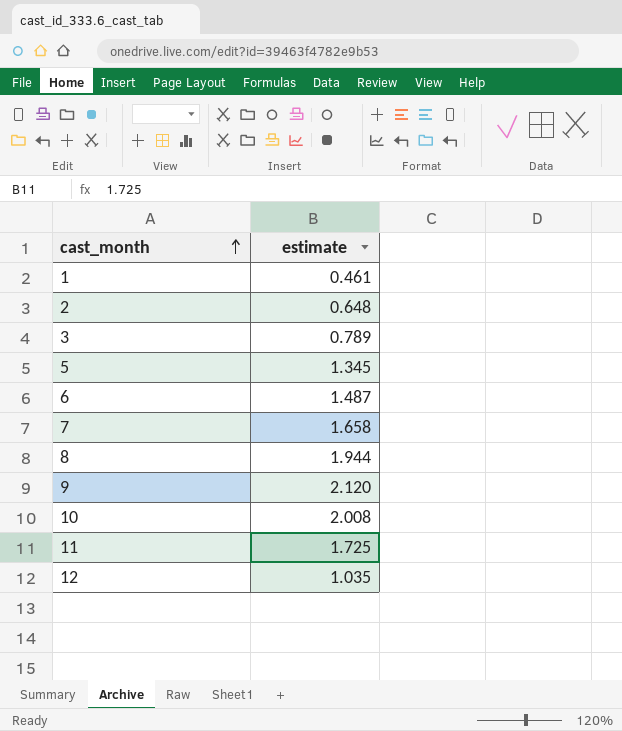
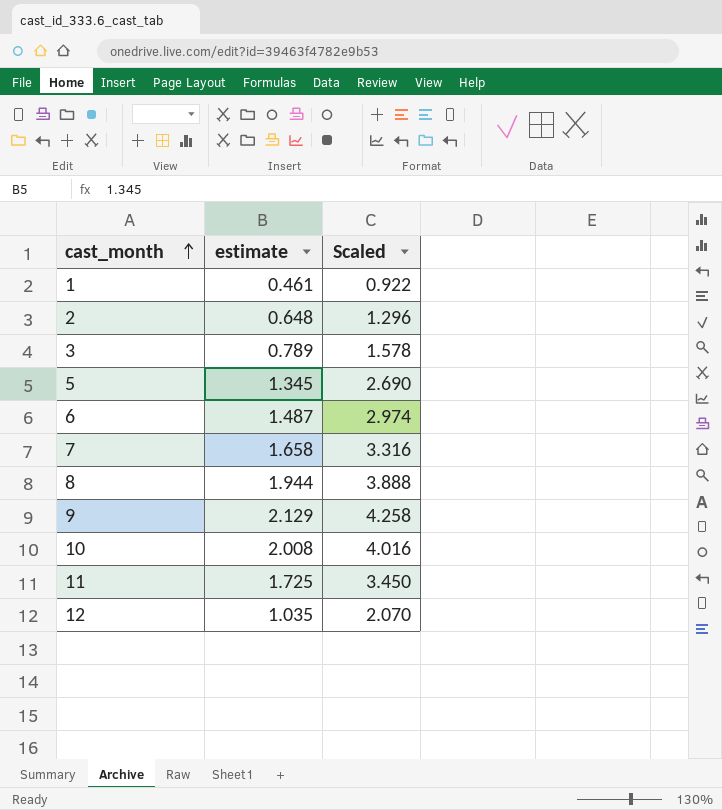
column Scaled | formula: none -> [estimate] * 2
9 | estimate: 2.120 -> 2.129

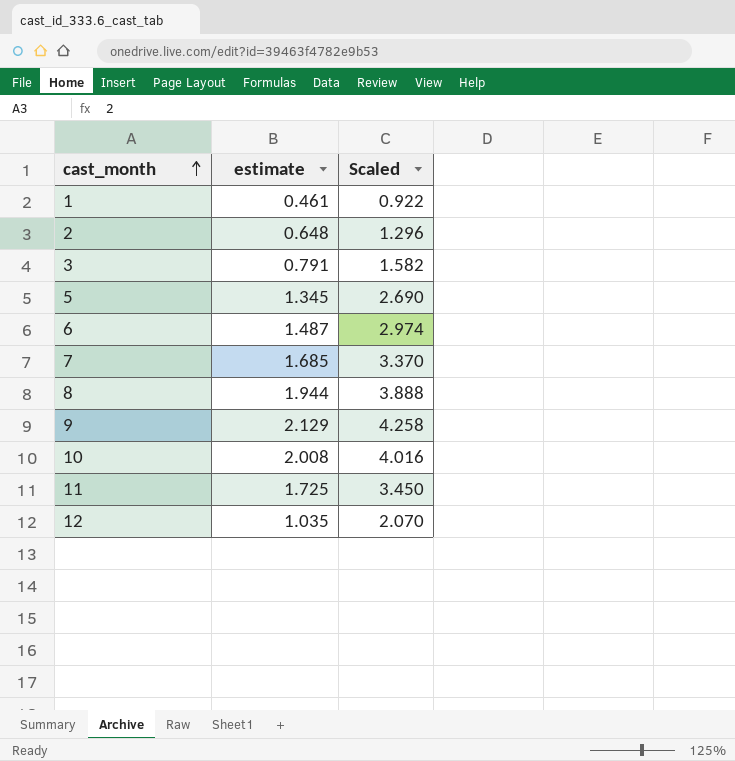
3 | estimate: 0.789 -> 0.791
3 | Scaled: 1.578 -> 1.582
7 | estimate: 1.658 -> 1.685
7 | Scaled: 3.316 -> 3.370

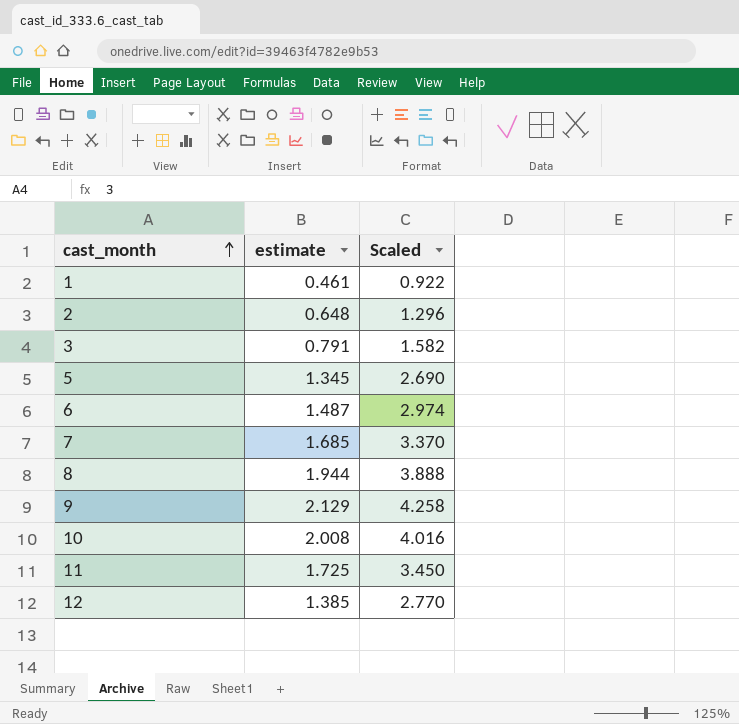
12 | estimate: 1.035 -> 1.385
12 | Scaled: 2.070 -> 2.770

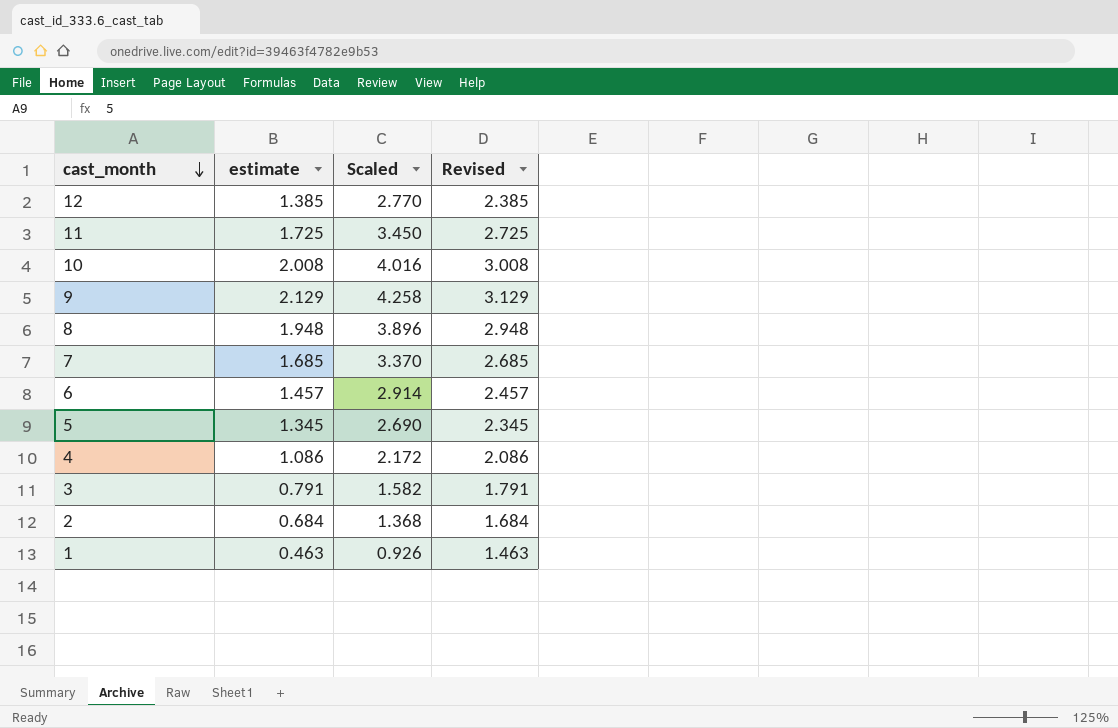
row order: cast_month ascending -> cast_month descending
column Revised | formula: none -> [estimate] + 1
8 | estimate: 1.944 -> 1.948
8 | Scaled: 3.888 -> 3.896
6 | estimate: 1.487 -> 1.457
6 | Scaled: 2.974 -> 2.914
row 4: none -> 1.086 | 2.172 | 2.086
2 | estimate: 0.648 -> 0.684
2 | Scaled: 1.296 -> 1.368
1 | estimate: 0.461 -> 0.463
1 | Scaled: 0.922 -> 0.926

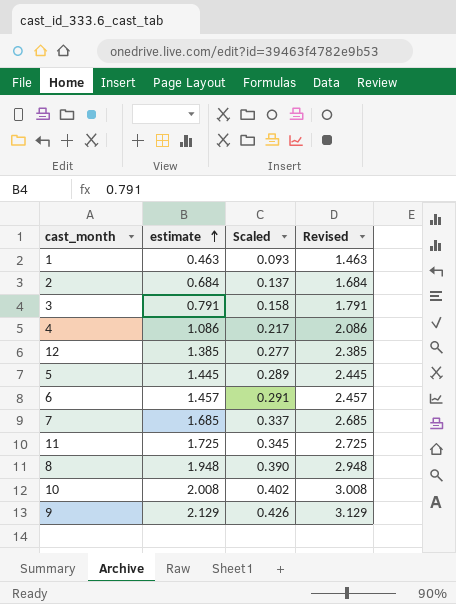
row order: cast_month descending -> estimate ascending
column Scaled | formula: [estimate] * 2 -> [estimate] * 0.2
5 | estimate: 1.345 -> 1.445
5 | Revised: 2.345 -> 2.445

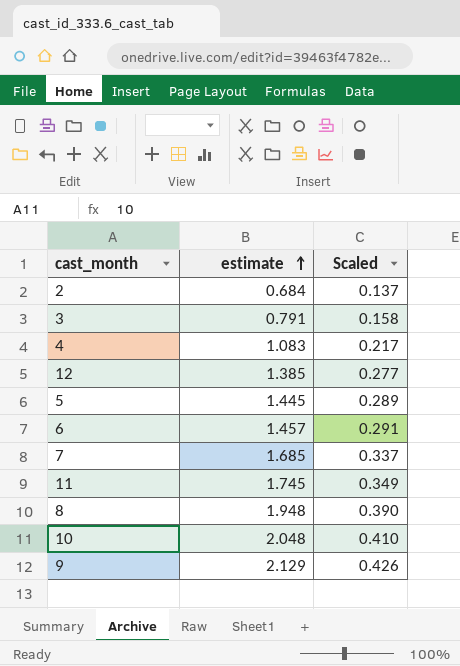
column Revised | formula: [estimate] + 1 -> none
row 1: 0.463 | 0.093 | 1.463 -> none
4 | estimate: 1.086 -> 1.083
11 | estimate: 1.725 -> 1.745
11 | Scaled: 0.345 -> 0.349
10 | estimate: 2.008 -> 2.048
10 | Scaled: 0.402 -> 0.410

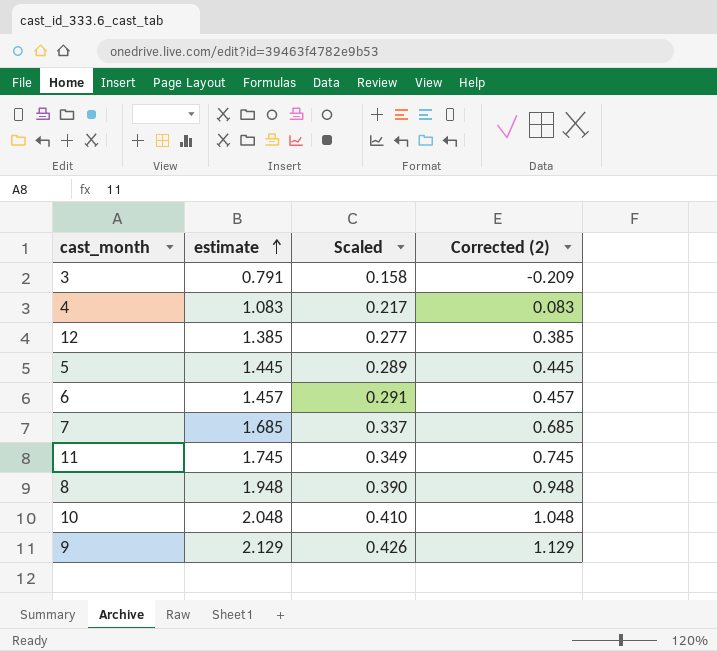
column Corrected (2) | formula: none -> [estimate] - 1
row 2: 0.684 | 0.137 -> none

